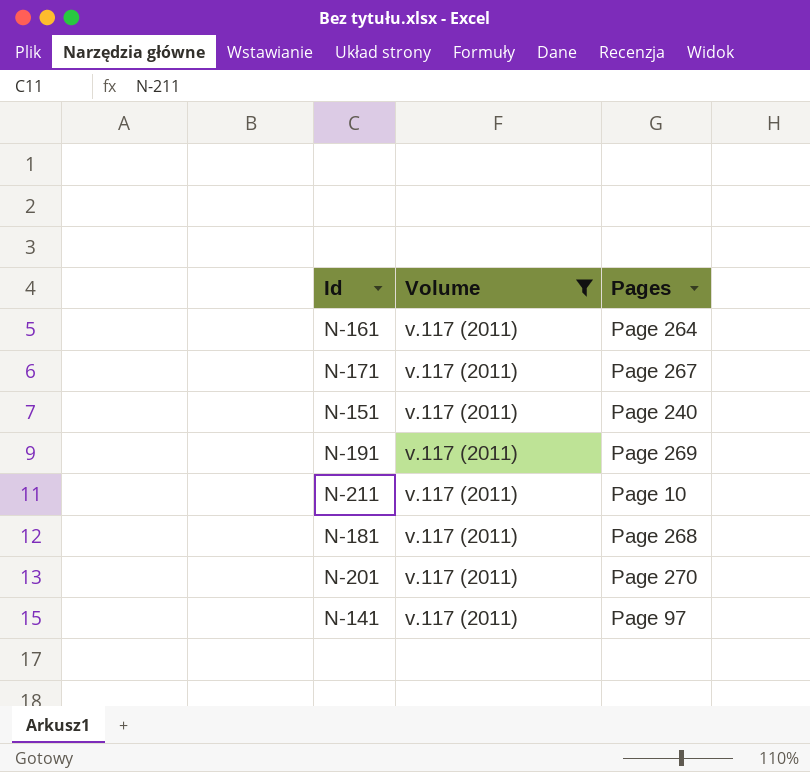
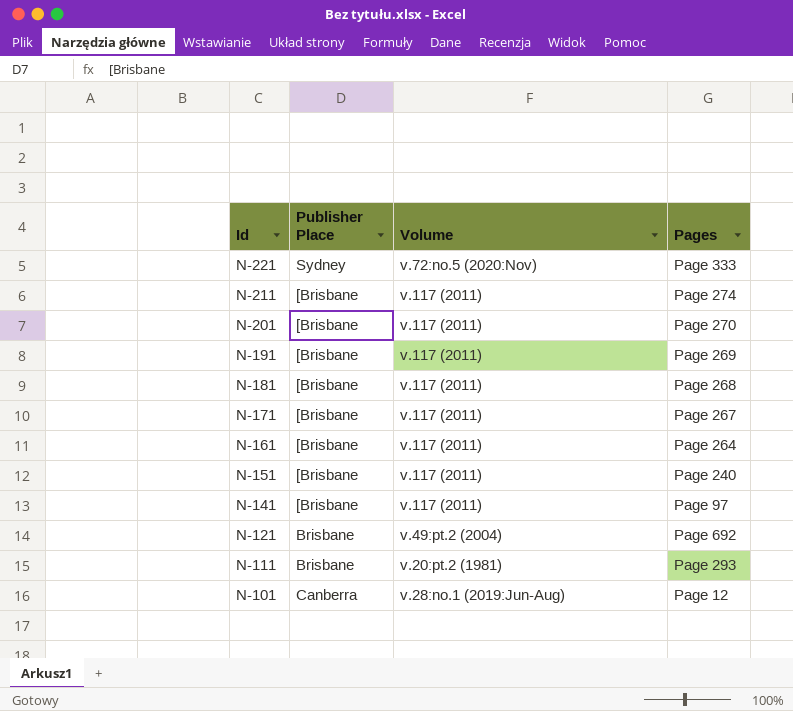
filter: Volume = v.117 (2011) -> none
row order: none -> Id descending
column Publisher Place | position: none -> 2
N-211 | Pages: Page 10 -> Page 274

